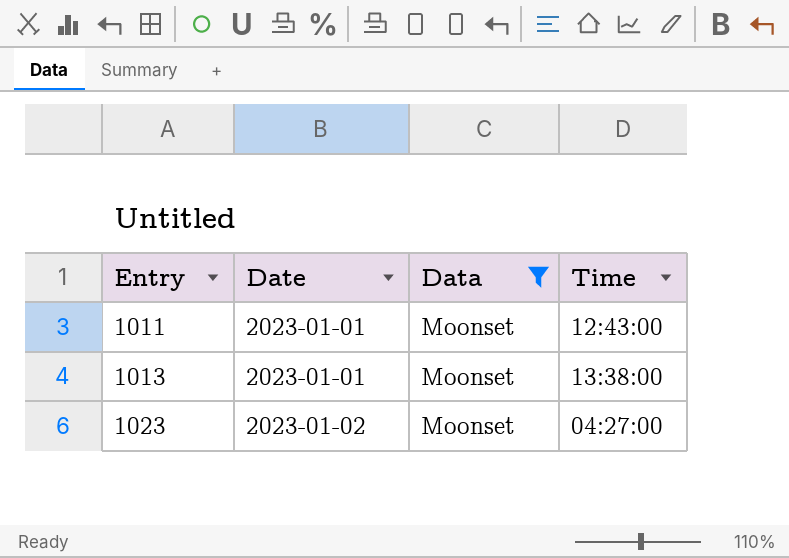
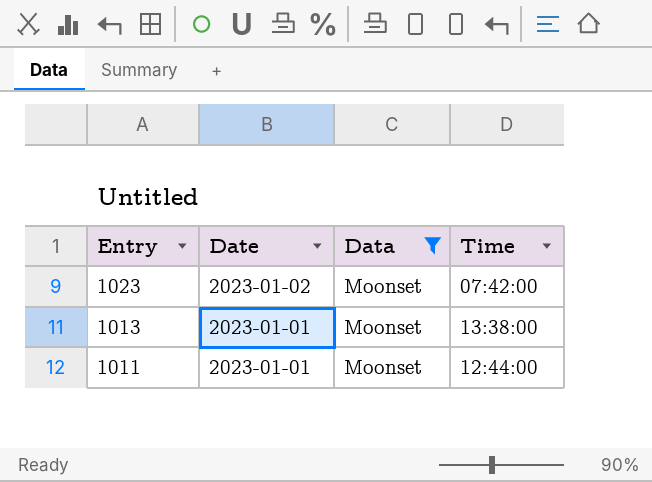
row order: Entry ascending -> Entry descending
1023 | Time: 04:27:00 -> 07:42:00
1011 | Time: 12:43:00 -> 12:44:00

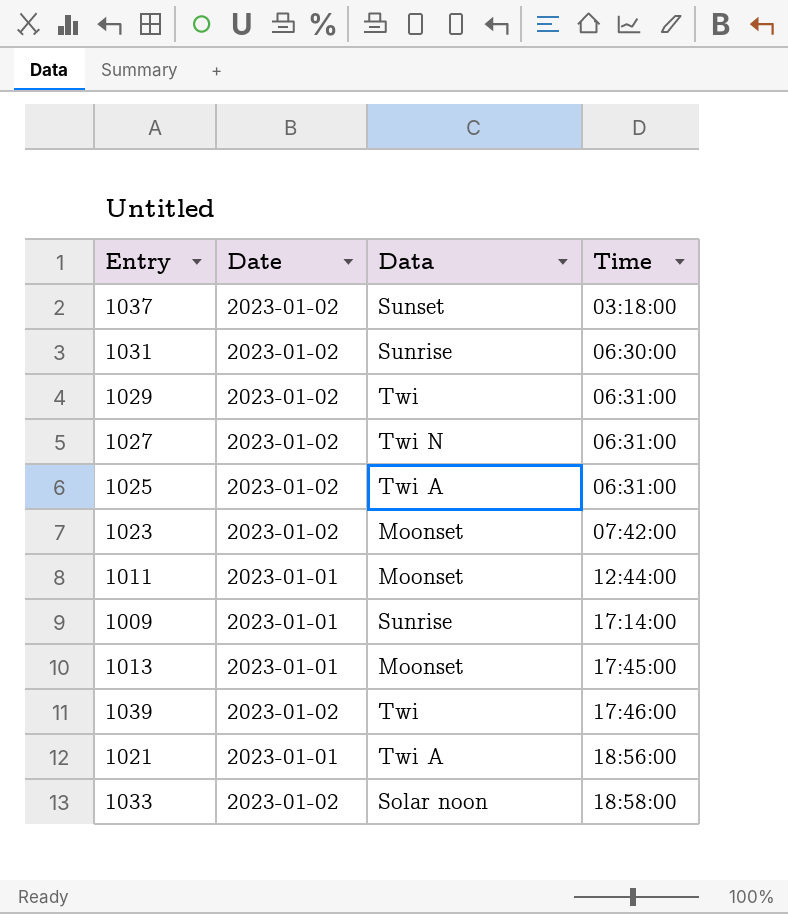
filter: Data = Moonset -> none
row order: Entry descending -> Time ascending
1013 | Time: 13:38:00 -> 17:45:00

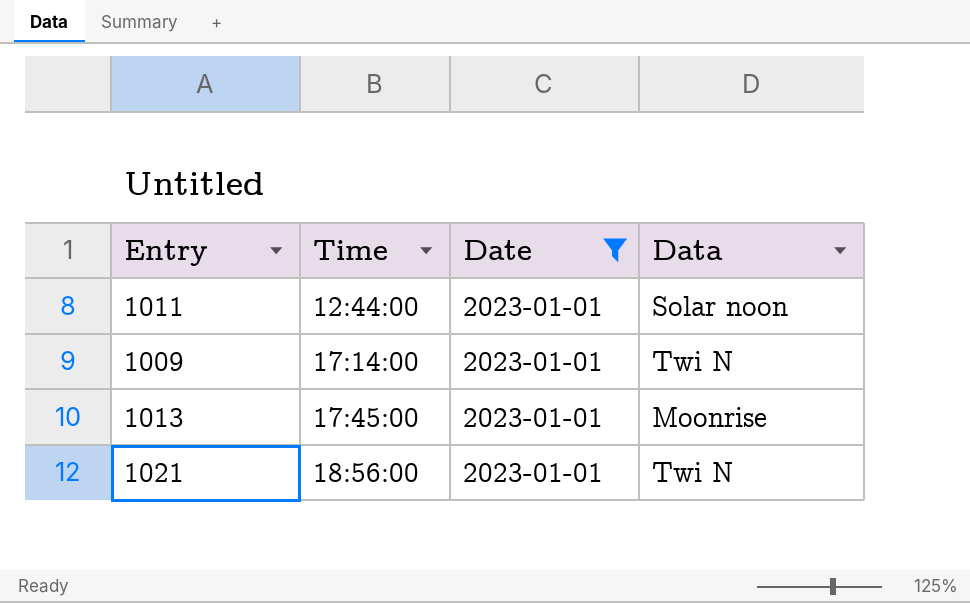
filter: none -> Date = 2023-01-01
column Time | position: 4 -> 2
1011 | Data: Moonset -> Solar noon
1009 | Data: Sunrise -> Twi N
1013 | Data: Moonset -> Moonrise
1021 | Data: Twi A -> Twi N

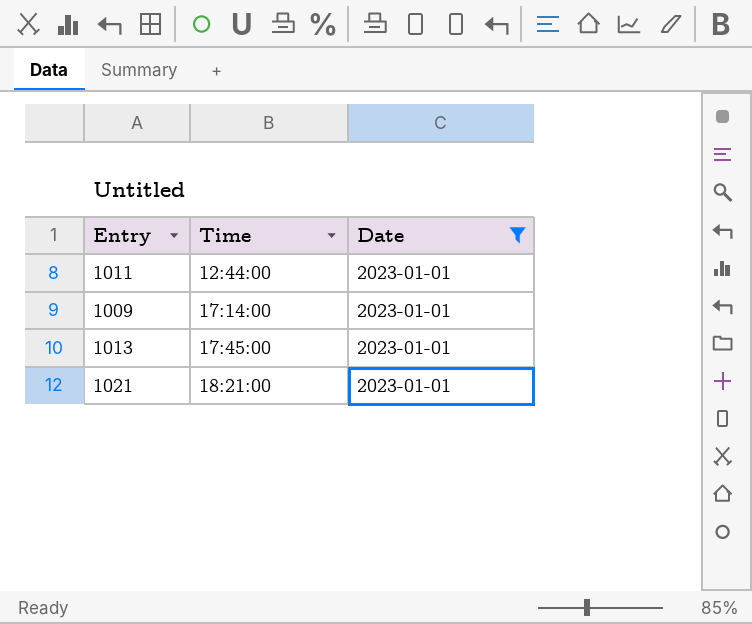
column Data | position: 4 -> none
1021 | Time: 18:56:00 -> 18:21:00

